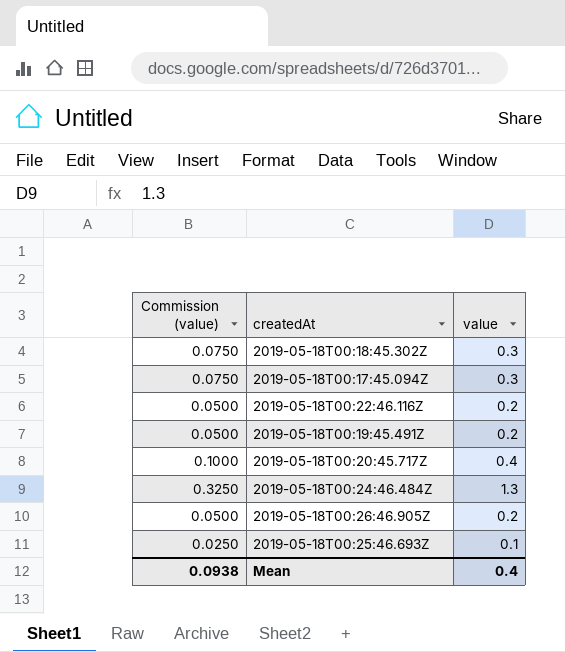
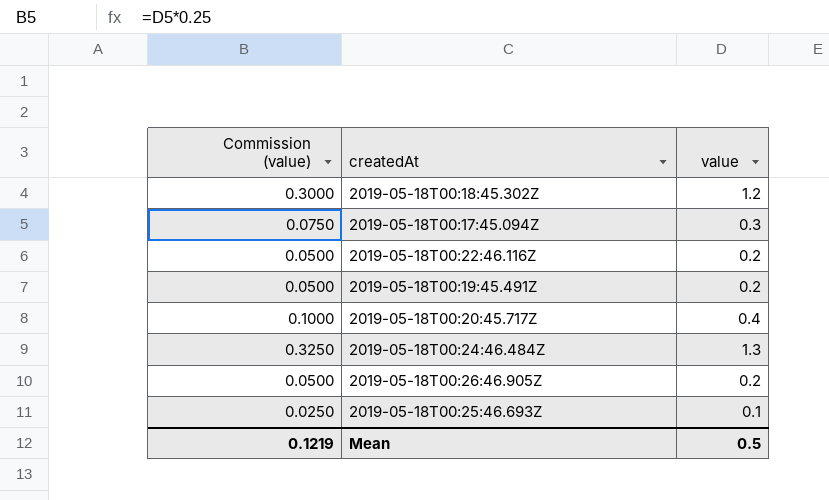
2019-05-18T00:18:45.302Z | Commission (value): 0.0750 -> 0.3000
2019-05-18T00:18:45.302Z | value: 0.3 -> 1.2
Mean | Commission (value): 0.0938 -> 0.1219
Mean | value: 0.4 -> 0.5

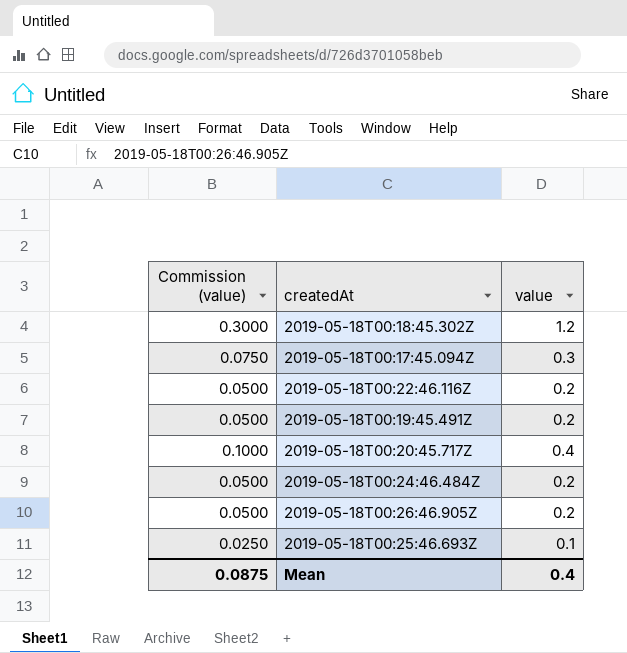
2019-05-18T00:24:46.484Z | Commission (value): 0.3250 -> 0.0500
2019-05-18T00:24:46.484Z | value: 1.3 -> 0.2
Mean | Commission (value): 0.1219 -> 0.0875
Mean | value: 0.5 -> 0.4

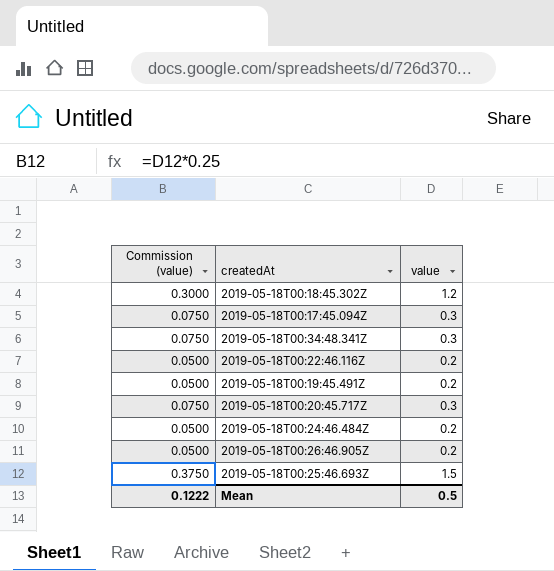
row 2019-05-18T00:34:48.341Z: none -> 0.0750 | 0.3
2019-05-18T00:20:45.717Z | Commission (value): 0.1000 -> 0.0750
2019-05-18T00:20:45.717Z | value: 0.4 -> 0.3
2019-05-18T00:25:46.693Z | Commission (value): 0.0250 -> 0.3750
2019-05-18T00:25:46.693Z | value: 0.1 -> 1.5
Mean | Commission (value): 0.0875 -> 0.1222
Mean | value: 0.4 -> 0.5

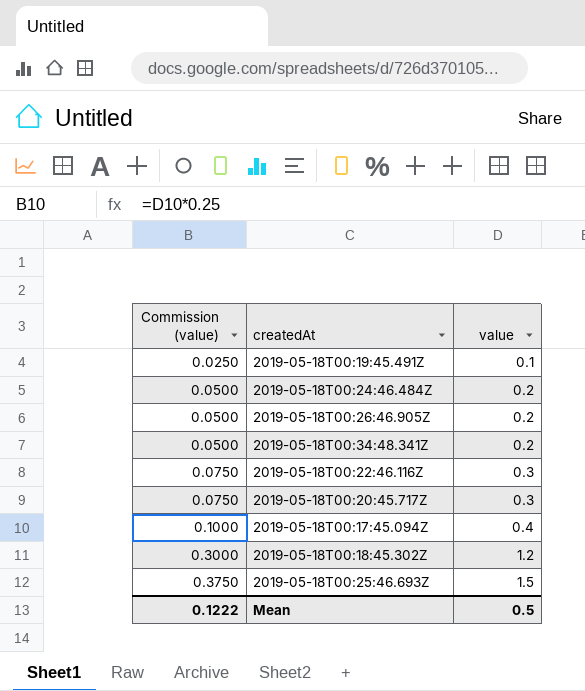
row order: none -> Commission (value) ascending
2019-05-18T00:19:45.491Z | Commission (value): 0.0500 -> 0.0250
2019-05-18T00:19:45.491Z | value: 0.2 -> 0.1
2019-05-18T00:34:48.341Z | Commission (value): 0.0750 -> 0.0500
2019-05-18T00:34:48.341Z | value: 0.3 -> 0.2
2019-05-18T00:22:46.116Z | Commission (value): 0.0500 -> 0.0750
2019-05-18T00:22:46.116Z | value: 0.2 -> 0.3
2019-05-18T00:17:45.094Z | Commission (value): 0.0750 -> 0.1000
2019-05-18T00:17:45.094Z | value: 0.3 -> 0.4

